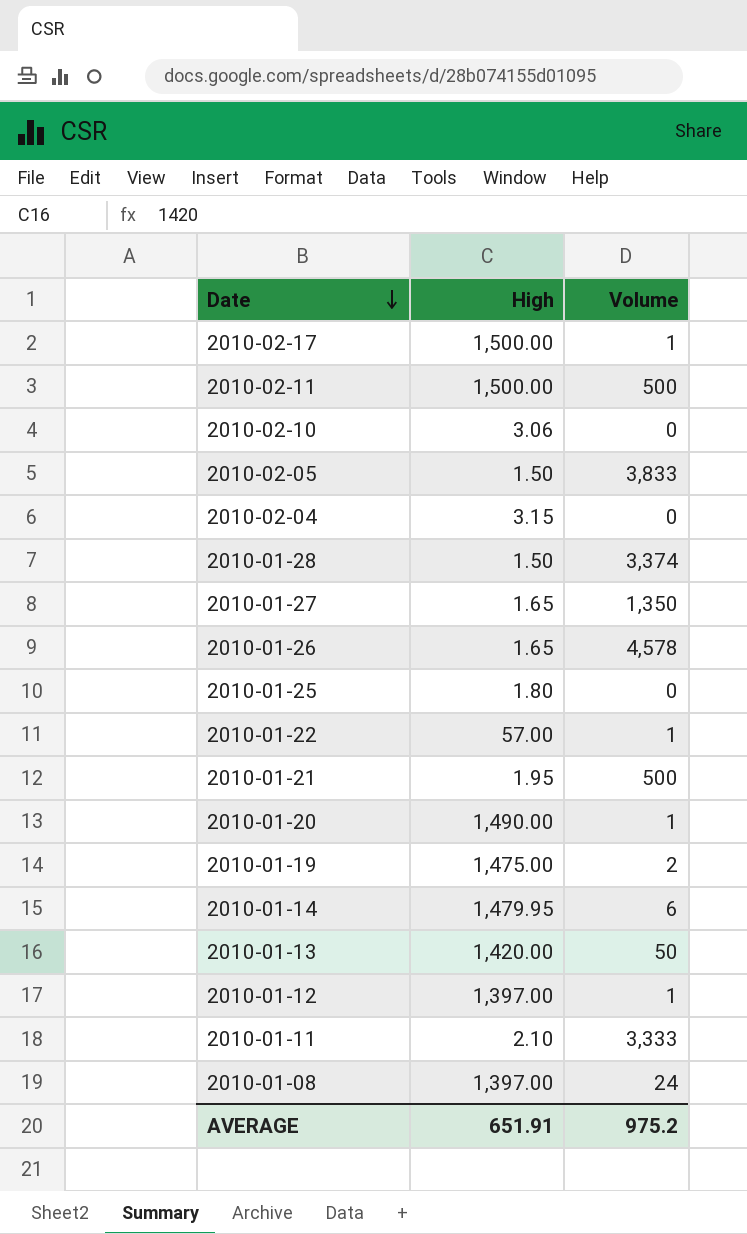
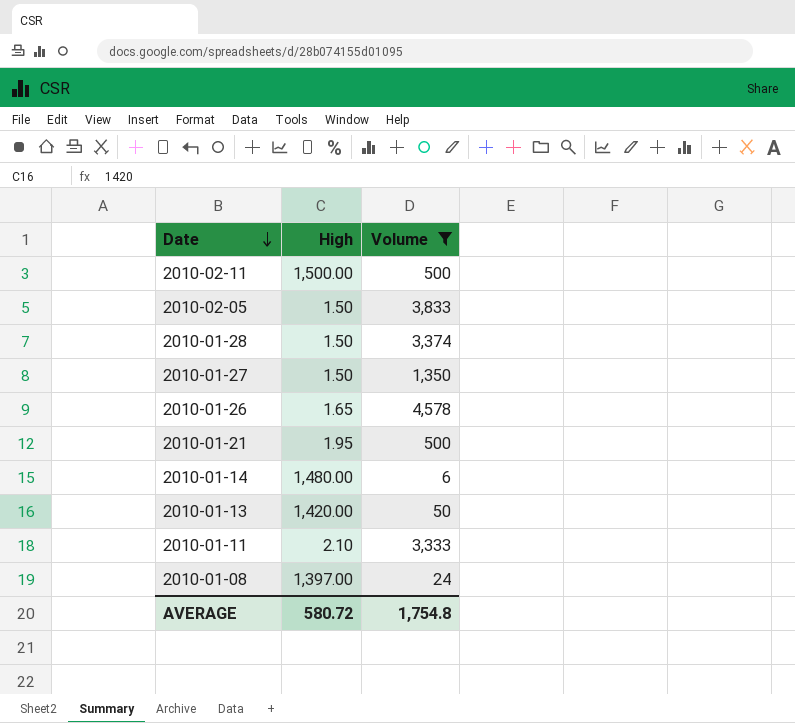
filter: none -> Volume >= 6
2010-01-27 | High: 1.65 -> 1.50
2010-01-14 | High: 1,479.95 -> 1,480.00
AVERAGE | High: 651.91 -> 580.72
AVERAGE | Volume: 975.2 -> 1,754.8

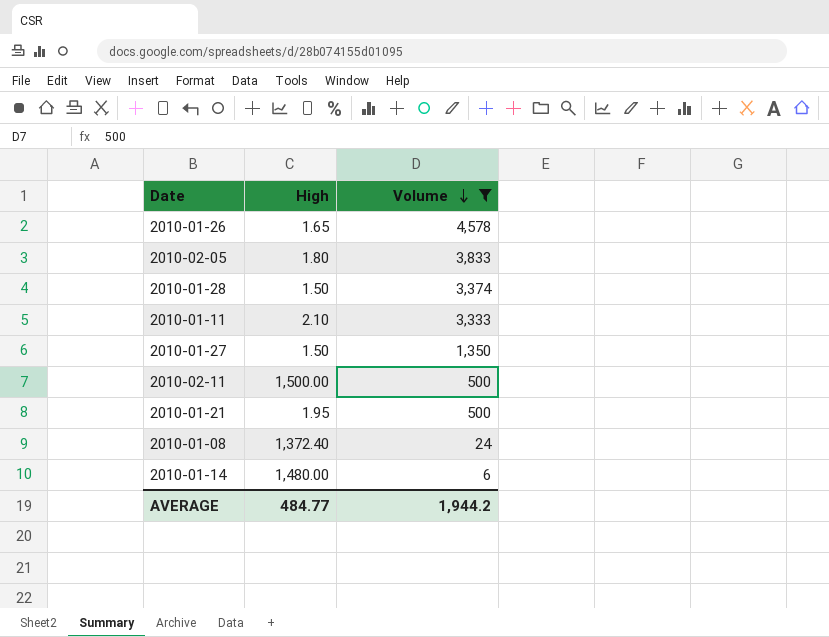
row order: Date descending -> Volume descending
row 2010-01-13: 1,420.00 | 50 -> none
2010-02-05 | High: 1.50 -> 1.80
2010-01-08 | High: 1,397.00 -> 1,372.40
AVERAGE | High: 580.72 -> 484.77
AVERAGE | Volume: 1,754.8 -> 1,944.2

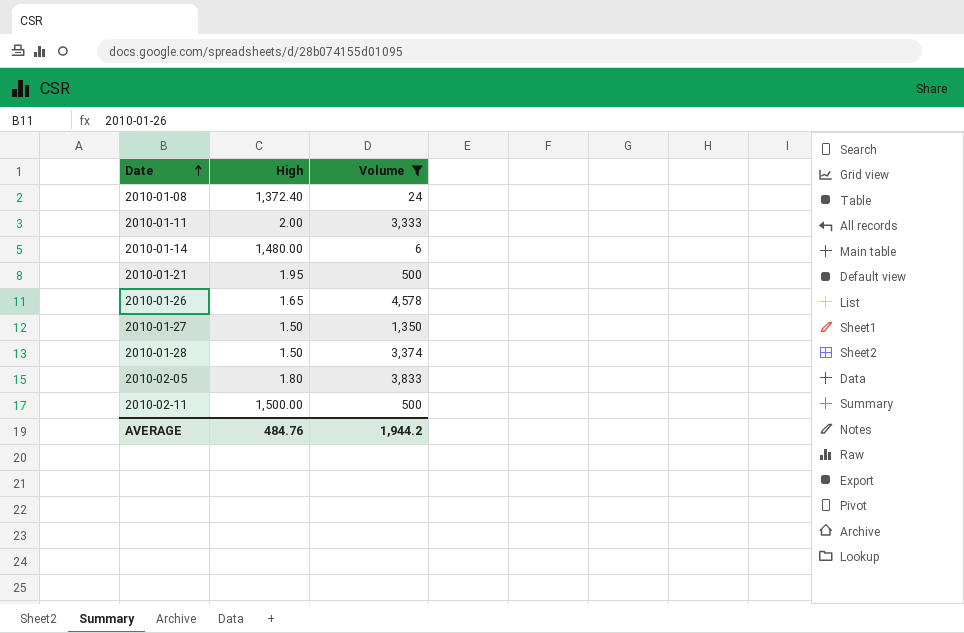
row order: Volume descending -> Date ascending
2010-01-11 | High: 2.10 -> 2.00
AVERAGE | High: 484.77 -> 484.76

